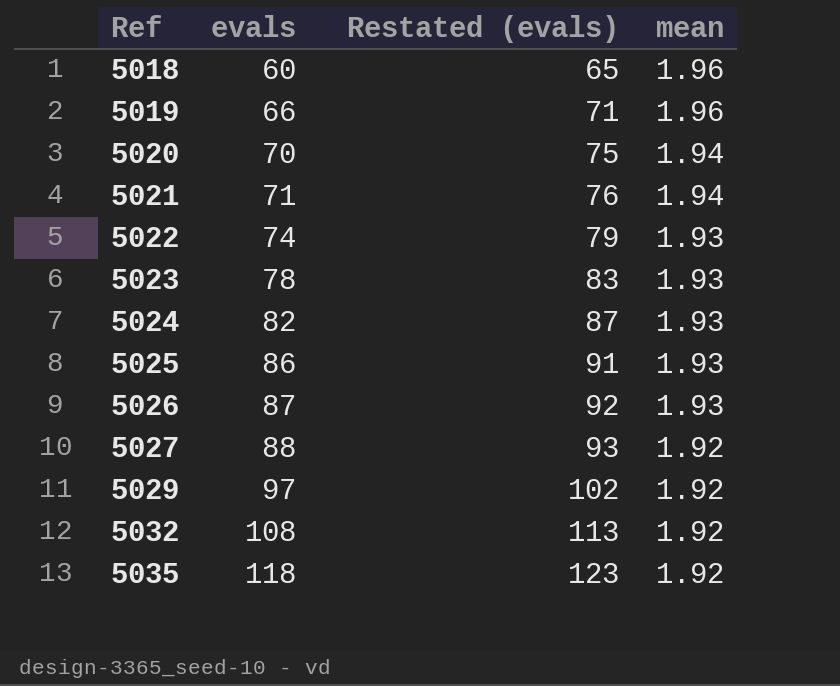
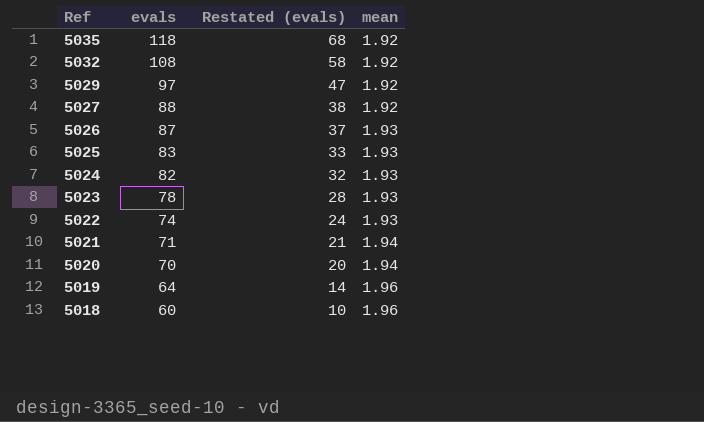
row order: Ref ascending -> Ref descending
column Restated (evals) | formula: [evals] + 5 -> [evals] - 50
5025 | evals: 86 -> 83
5019 | evals: 66 -> 64

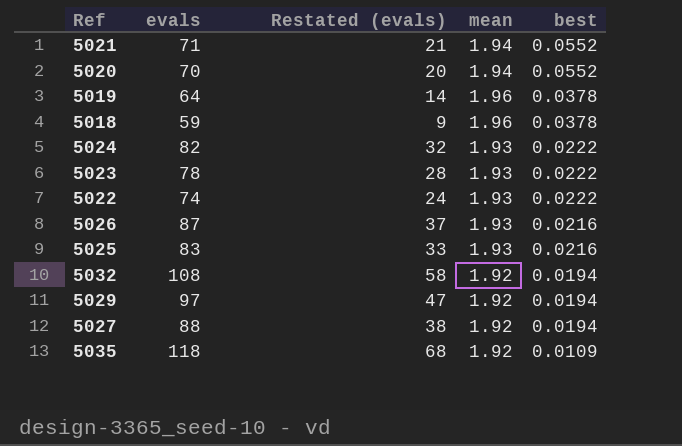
row order: Ref descending -> best descending
column best | position: none -> 5
5018 | evals: 60 -> 59
5018 | Restated (evals): 10 -> 9

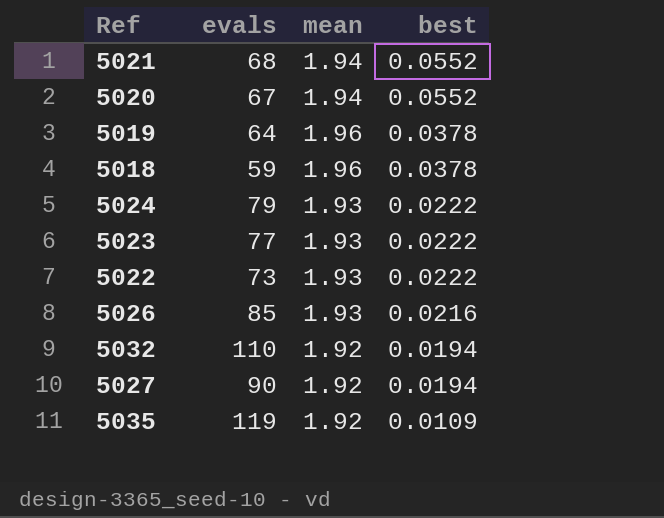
column Restated (evals) | formula: [evals] - 50 -> none
row 5025: 83 | 33 | 1.93 | 0.0216 -> none
row 5029: 97 | 47 | 1.92 | 0.0194 -> none
5021 | evals: 71 -> 68
5020 | evals: 70 -> 67
5024 | evals: 82 -> 79
5023 | evals: 78 -> 77
5022 | evals: 74 -> 73
5026 | evals: 87 -> 85
5032 | evals: 108 -> 110
5027 | evals: 88 -> 90
5035 | evals: 118 -> 119

